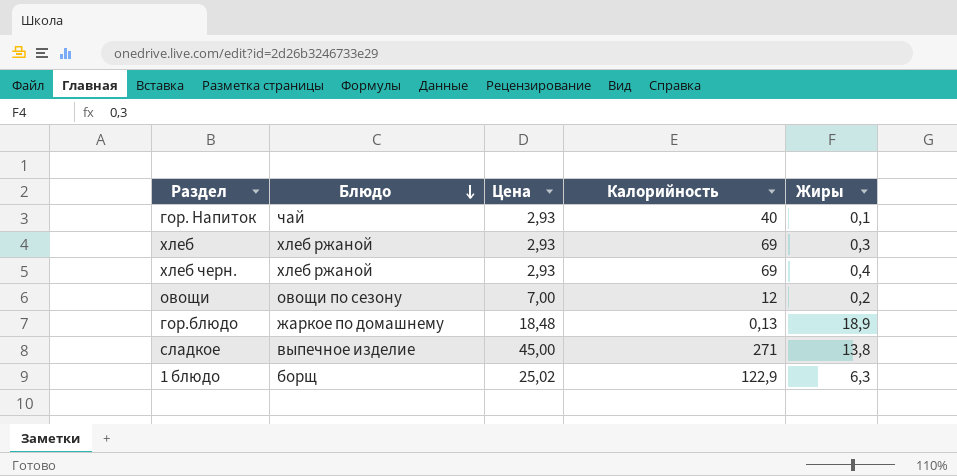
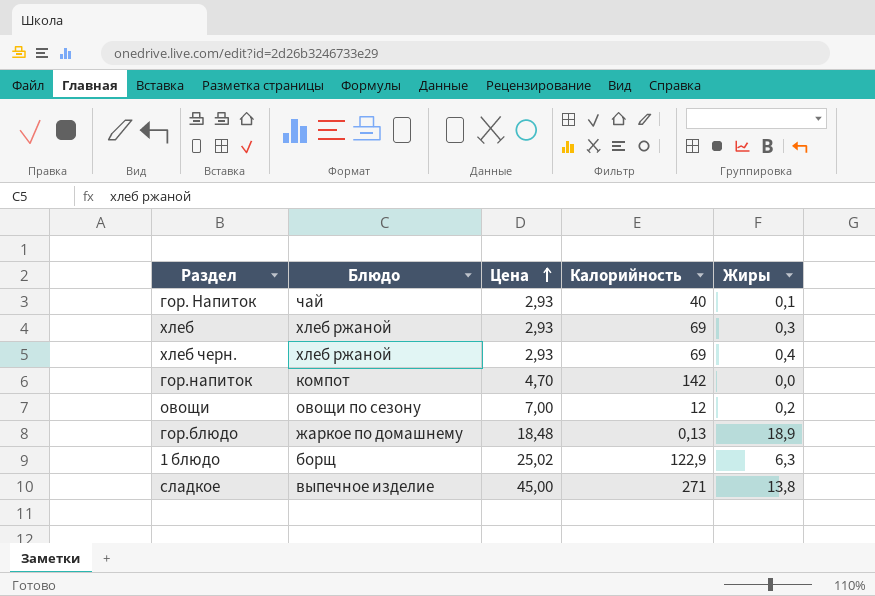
row order: Блюдо descending -> Цена ascending
row гор.напиток: none -> компот | 4,70 | 142 | 0,0

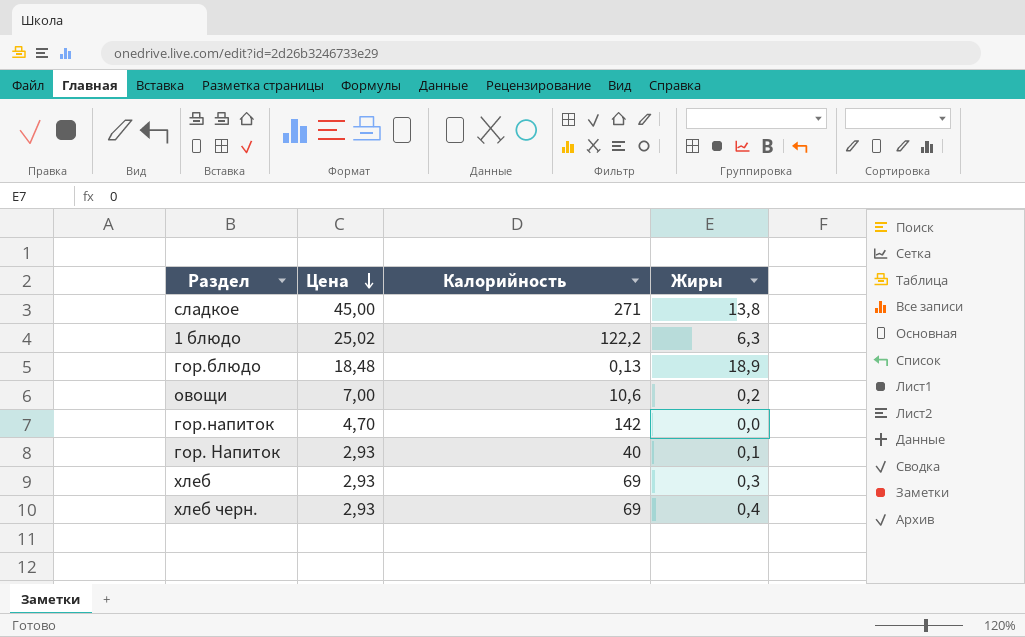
row order: Цена ascending -> Цена descending
column Блюдо | position: 2 -> none
1 блюдо | Калорийность: 122,9 -> 122,2
овощи | Калорийность: 12 -> 10,6

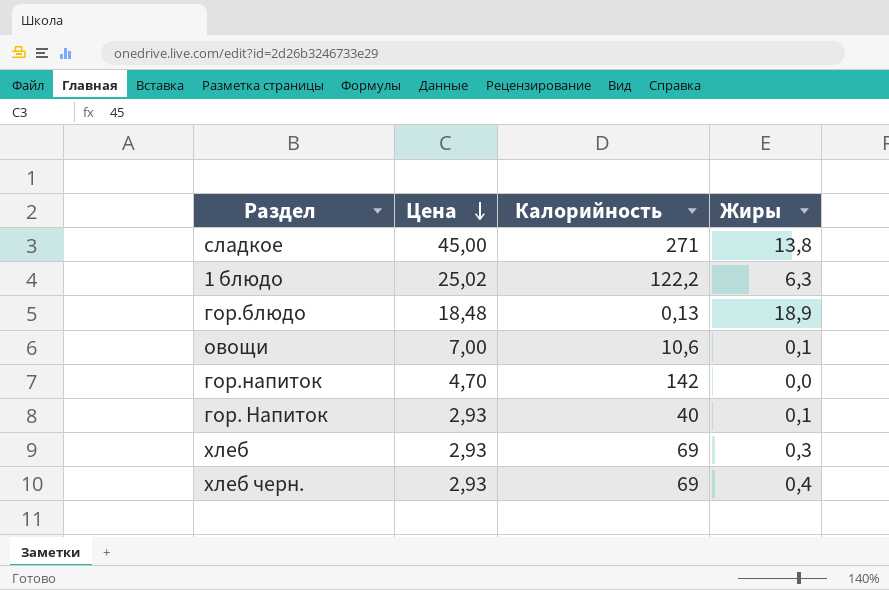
овощи | Жиры: 0,2 -> 0,1

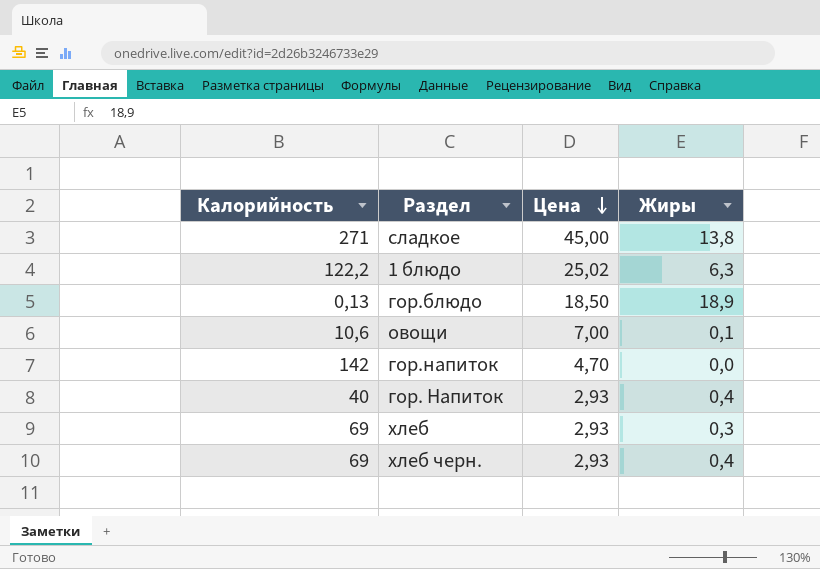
column Калорийность | position: 3 -> 1
гор.блюдо | Цена: 18,48 -> 18,50
гор. Напиток | Жиры: 0,1 -> 0,4

